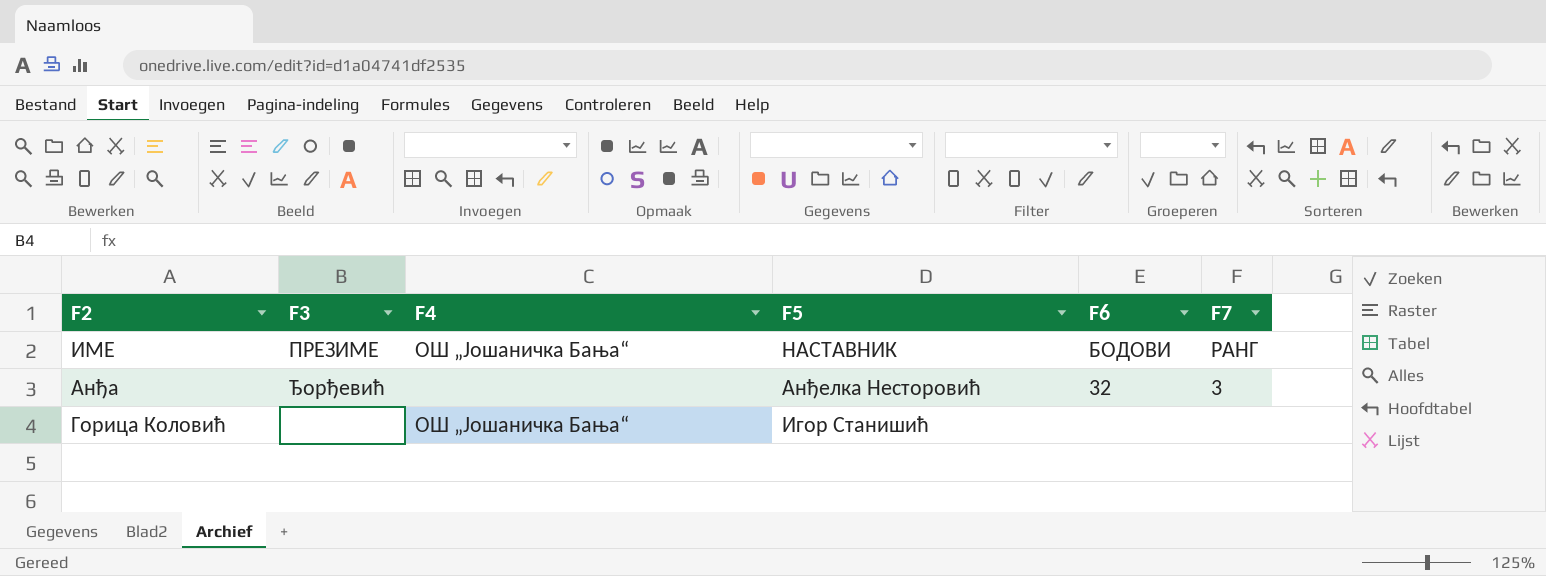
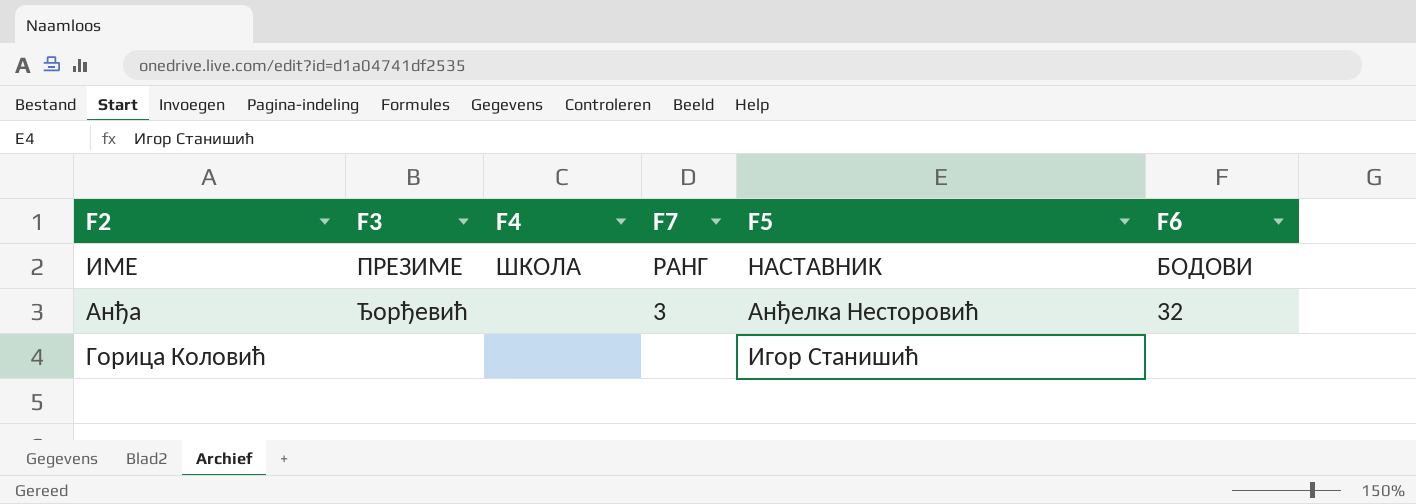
column F7 | position: 6 -> 4
ИМЕ | F4: ОШ „Јошаничка Бања“ -> ШКОЛА
Горица Коловић | F4: ОШ „Јошаничка Бања“ -> none

